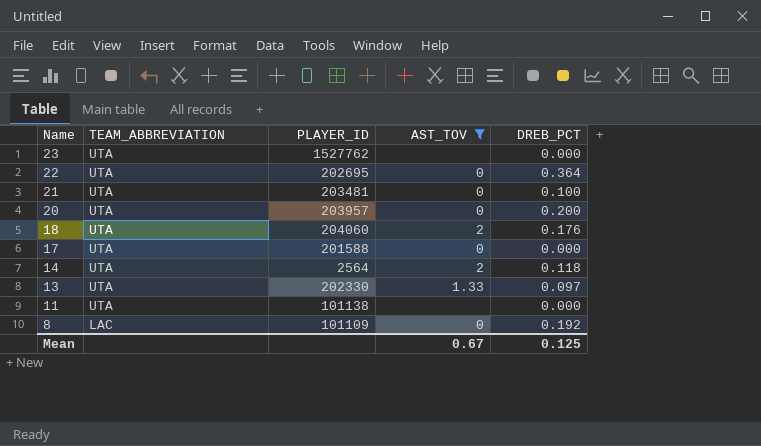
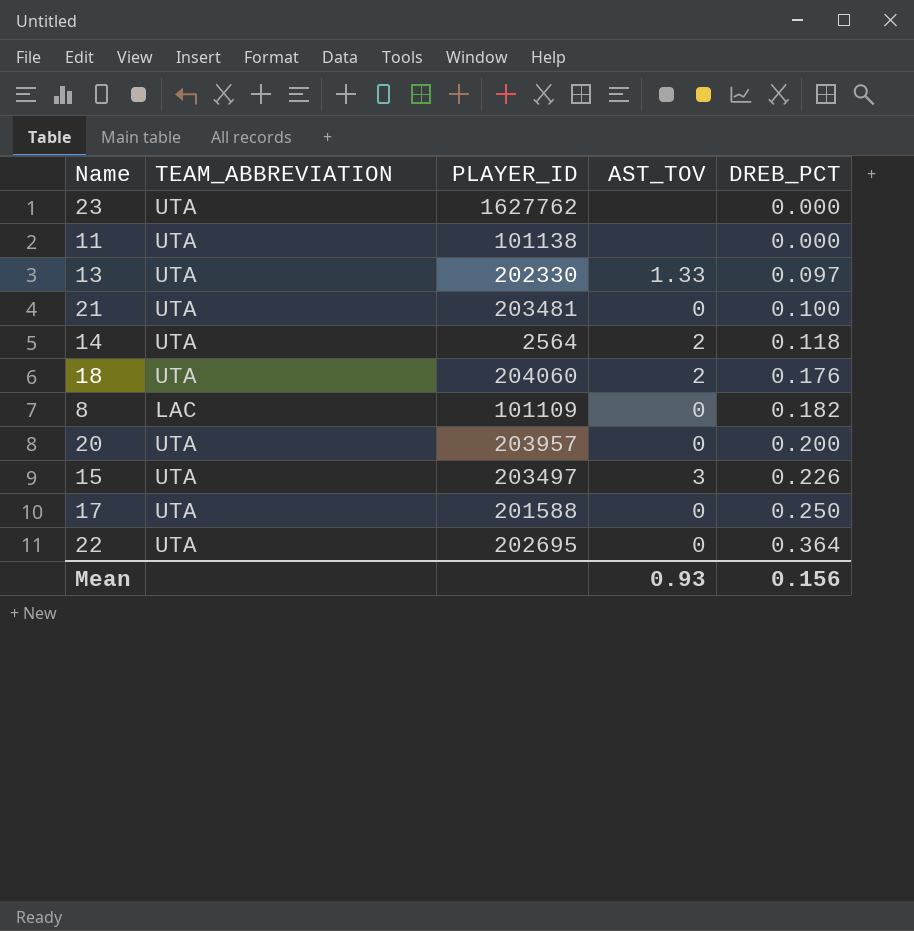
filter: AST_TOV != 3 -> none
row order: Name descending -> DREB_PCT ascending
23 | PLAYER_ID: 1527762 -> 1627762
8 | DREB_PCT: 0.192 -> 0.182
17 | DREB_PCT: 0.000 -> 0.250
Mean | AST_TOV: 0.67 -> 0.93
Mean | DREB_PCT: 0.125 -> 0.156

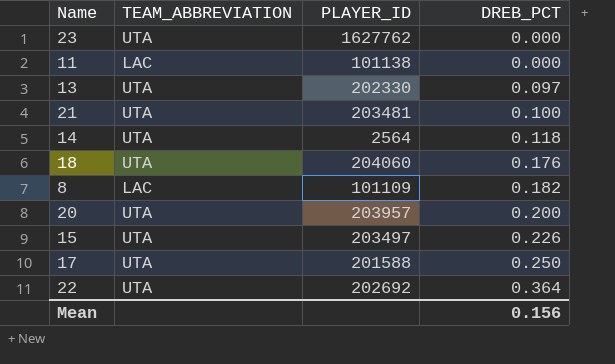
column AST_TOV | position: 4 -> none
11 | TEAM_ABBREVIATION: UTA -> LAC
22 | PLAYER_ID: 202695 -> 202692

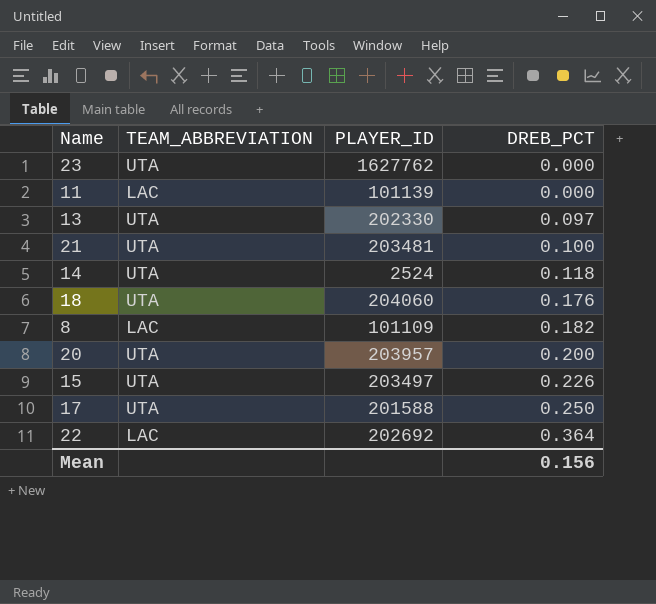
11 | PLAYER_ID: 101138 -> 101139
14 | PLAYER_ID: 2564 -> 2524
22 | TEAM_ABBREVIATION: UTA -> LAC

